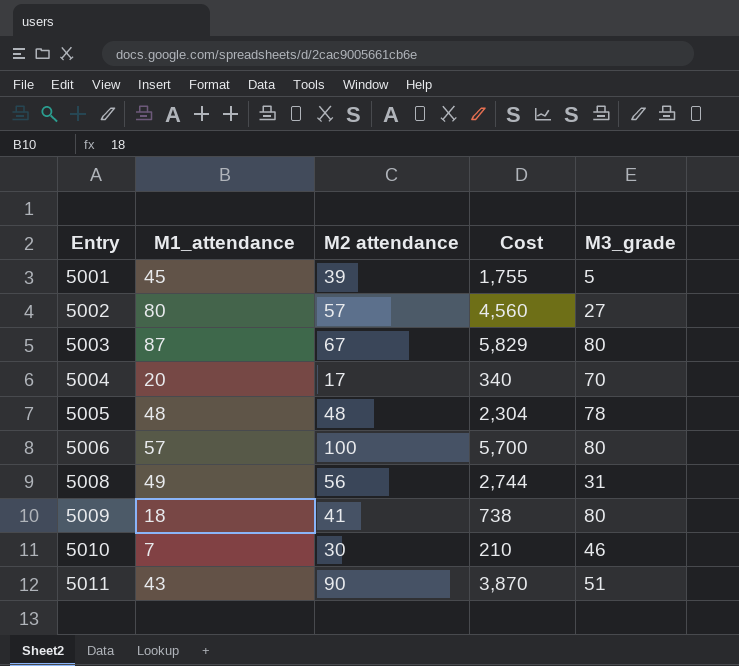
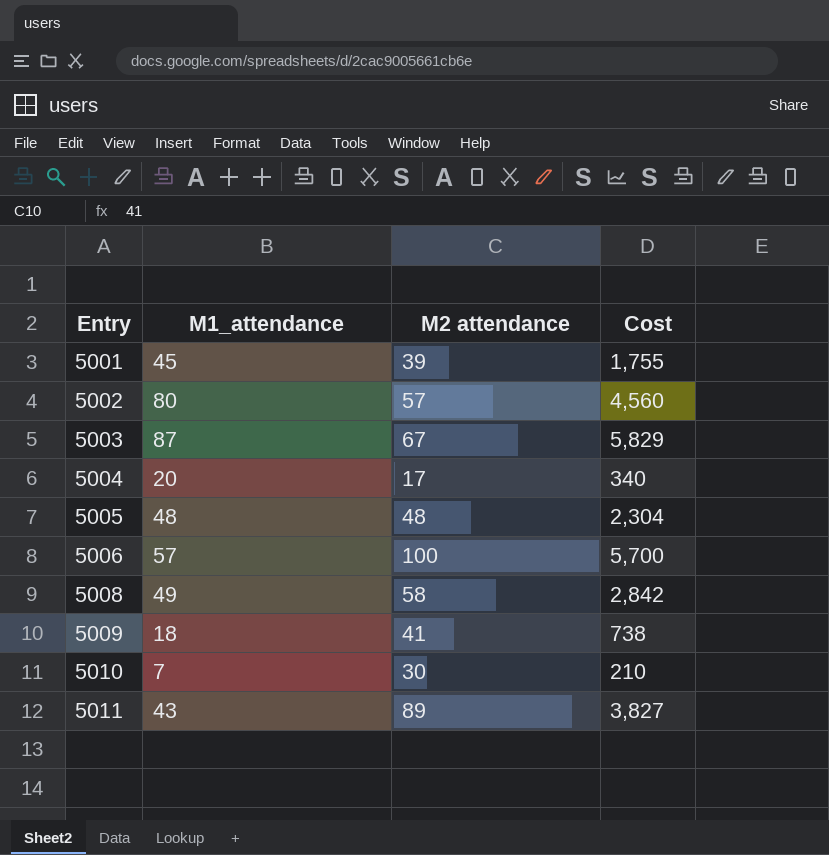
column M3_grade | position: 5 -> none
5008 | M2 attendance: 56 -> 58
5008 | Cost: 2,744 -> 2,842
5011 | M2 attendance: 90 -> 89
5011 | Cost: 3,870 -> 3,827

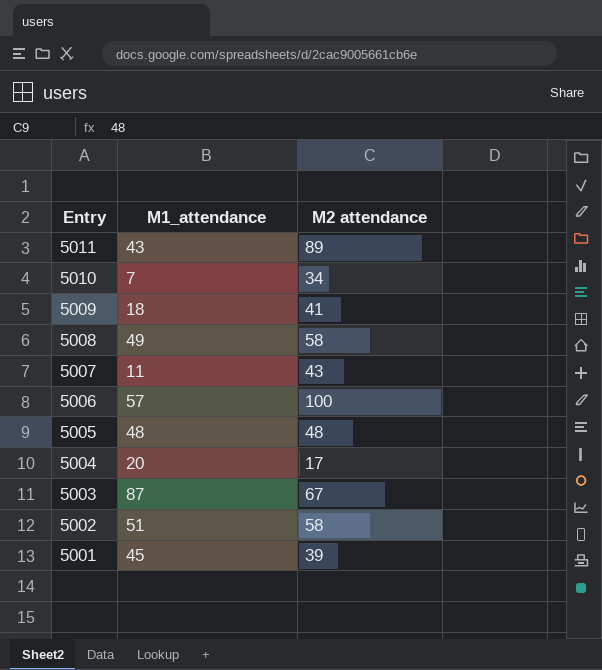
row order: Entry ascending -> Entry descending
column Cost | formula: [M1_attendance] * [M2 attendance] -> none
5010 | M2 attendance: 30 -> 34
row 5007: none -> 11 | 43
5002 | M1_attendance: 80 -> 51
5002 | M2 attendance: 57 -> 58

